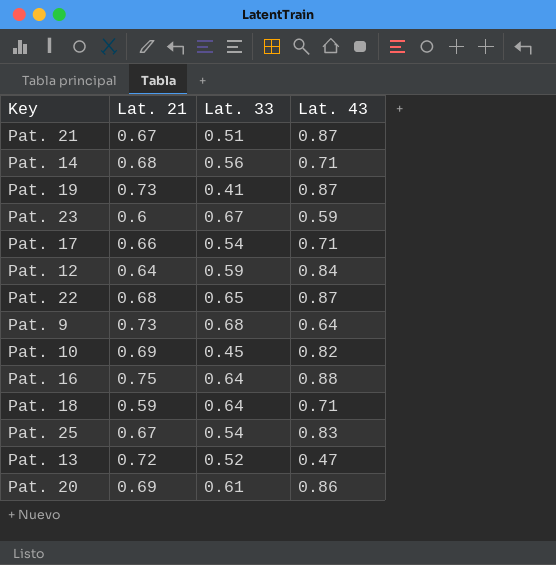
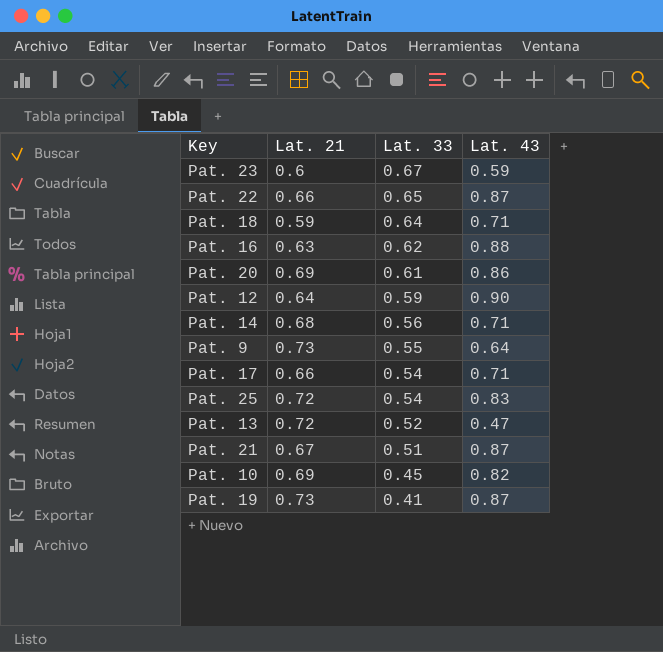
row order: none -> Lat. 33 descending
Pat. 22 | Lat. 21: 0.68 -> 0.66
Pat. 16 | Lat. 21: 0.75 -> 0.63
Pat. 16 | Lat. 33: 0.64 -> 0.62
Pat. 12 | Lat. 43: 0.84 -> 0.90
Pat. 9 | Lat. 33: 0.68 -> 0.55
Pat. 25 | Lat. 21: 0.67 -> 0.72

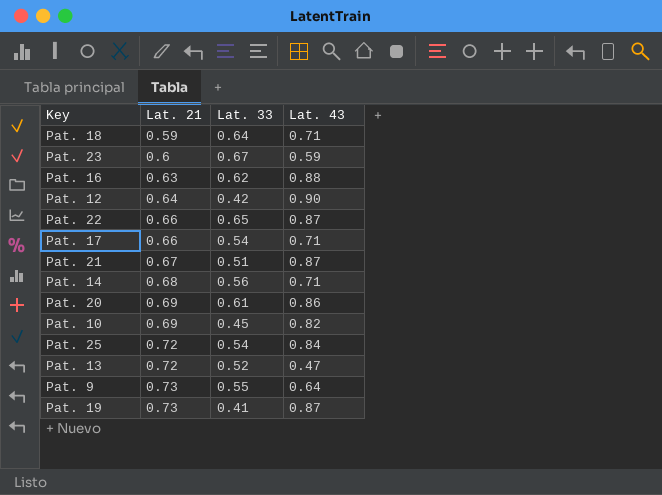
row order: Lat. 33 descending -> Lat. 21 ascending
Pat. 12 | Lat. 33: 0.59 -> 0.42
Pat. 25 | Lat. 43: 0.83 -> 0.84

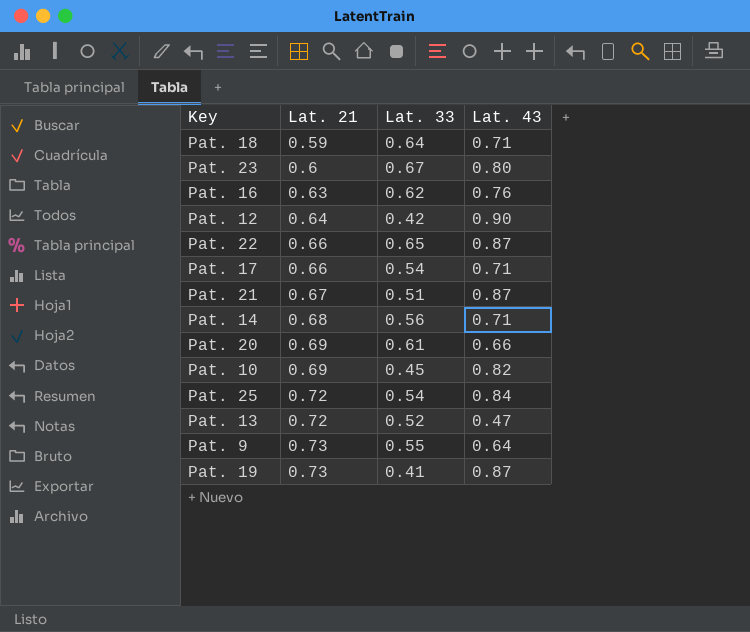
Pat. 23 | Lat. 43: 0.59 -> 0.80
Pat. 16 | Lat. 43: 0.88 -> 0.76
Pat. 20 | Lat. 43: 0.86 -> 0.66

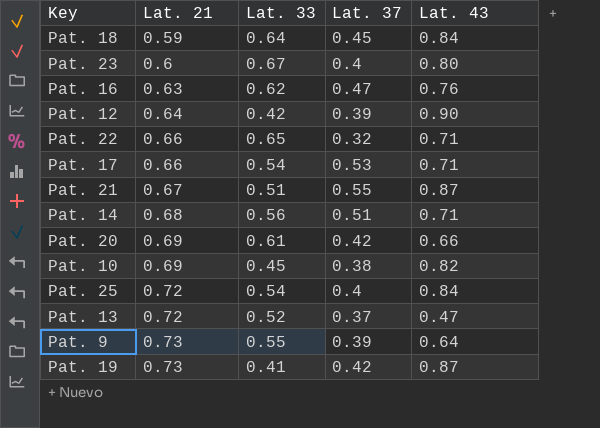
column Lat. 37 | position: none -> 4
Pat. 18 | Lat. 43: 0.71 -> 0.84
Pat. 22 | Lat. 43: 0.87 -> 0.71

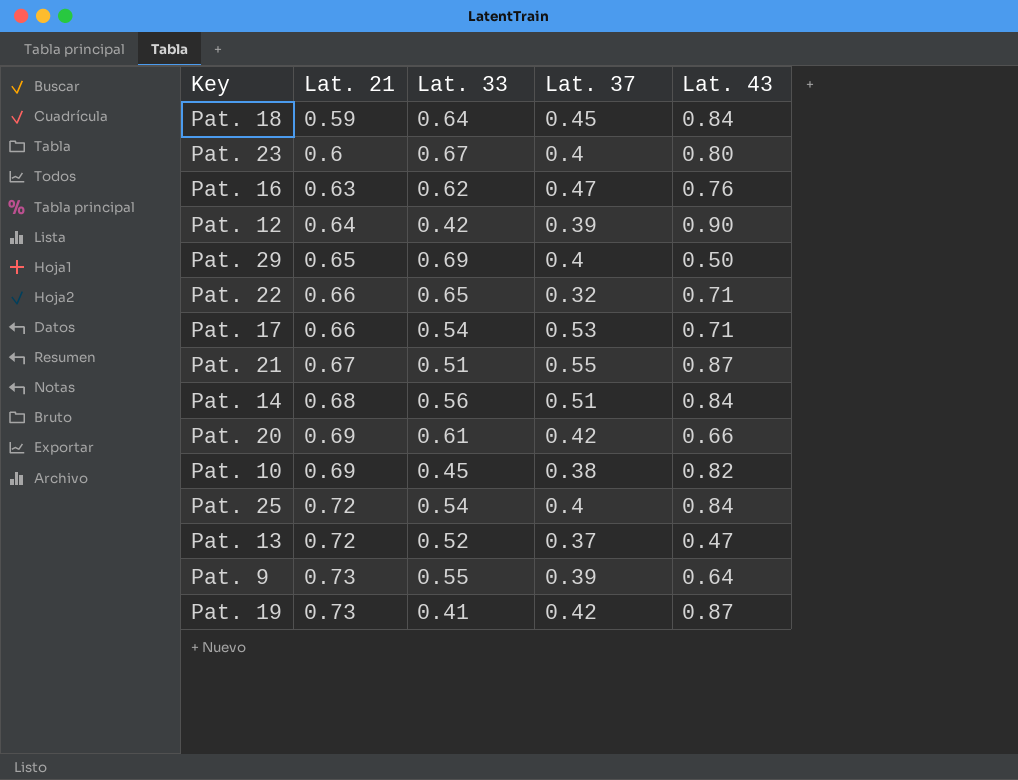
row Pat. 29: none -> 0.65 | 0.69 | 0.4 | 0.50
Pat. 14 | Lat. 43: 0.71 -> 0.84

